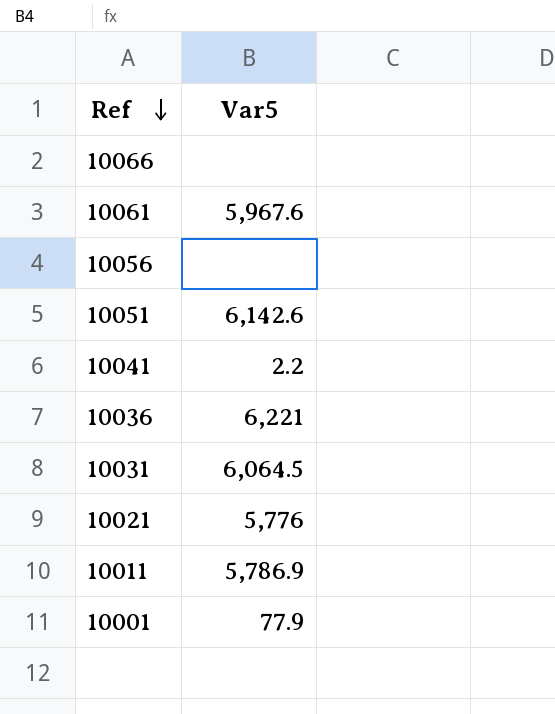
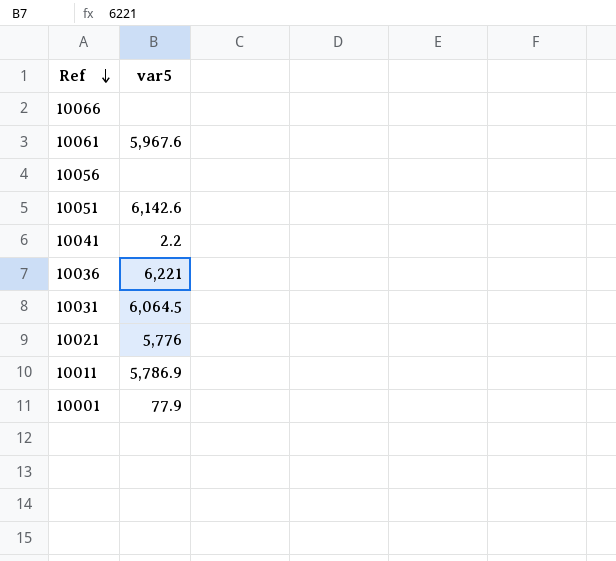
column name: Var5 -> var5

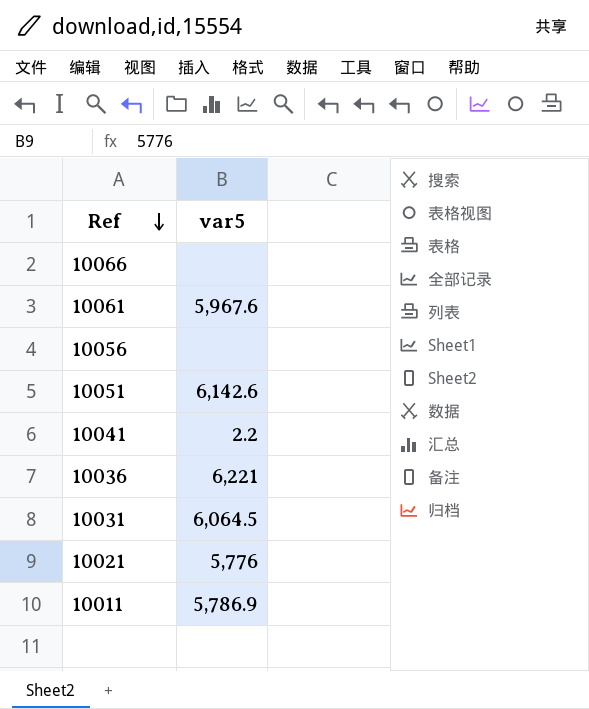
row 10001: 77.9 -> none

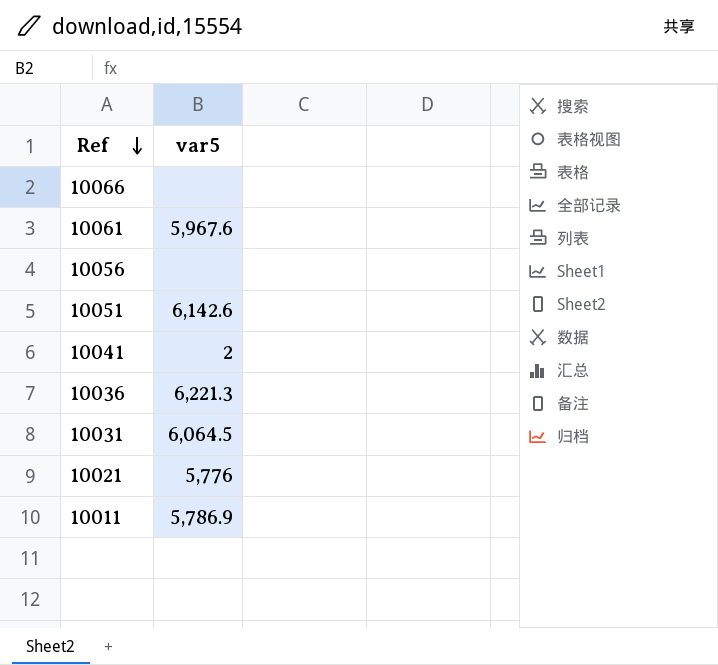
10041 | var5: 2.2 -> 2
10036 | var5: 6,221 -> 6,221.3

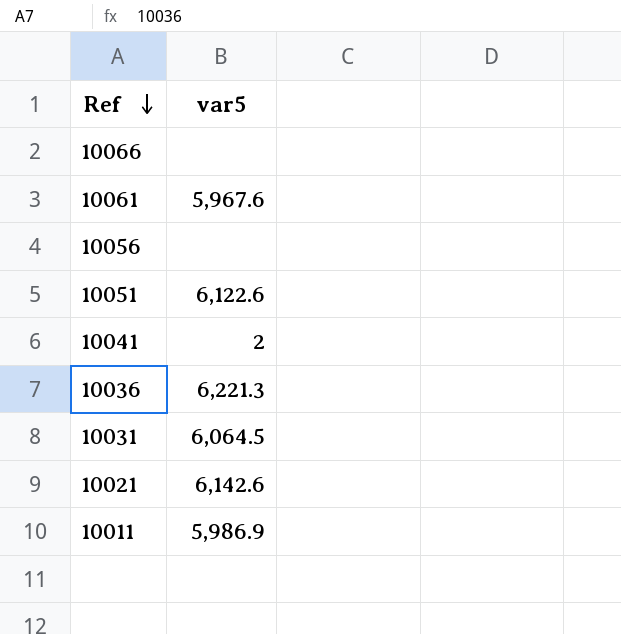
10051 | var5: 6,142.6 -> 6,122.6
10021 | var5: 5,776 -> 6,142.6
10011 | var5: 5,786.9 -> 5,986.9

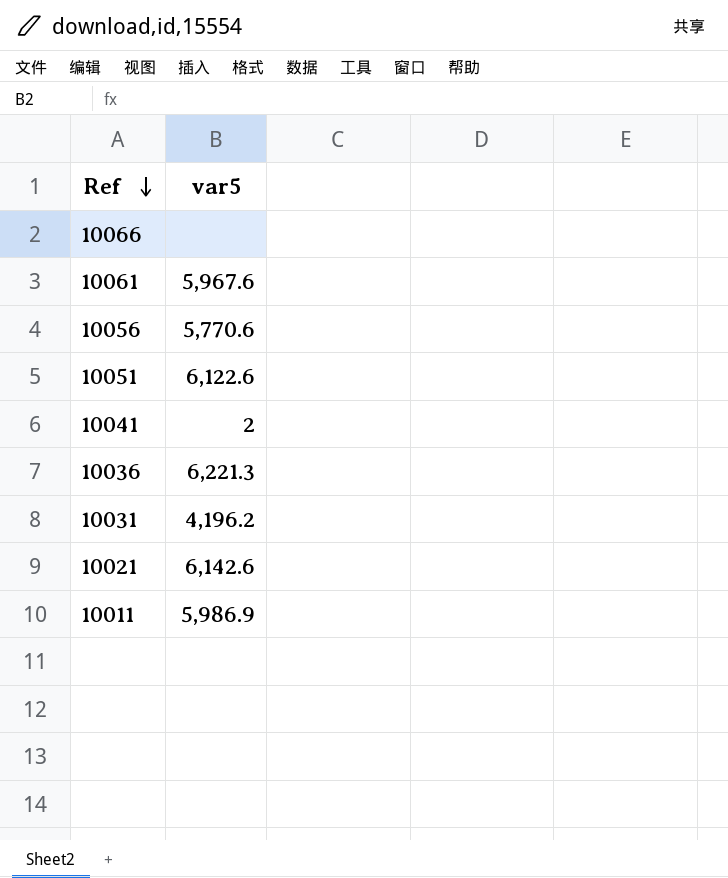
10056 | var5: none -> 5,770.6
10031 | var5: 6,064.5 -> 4,196.2

